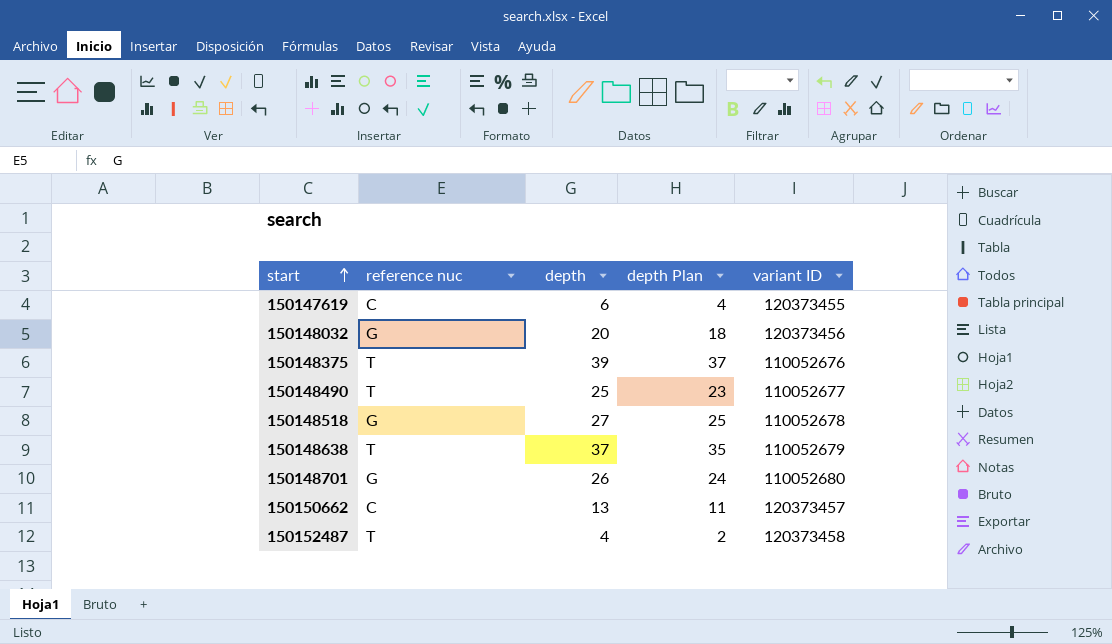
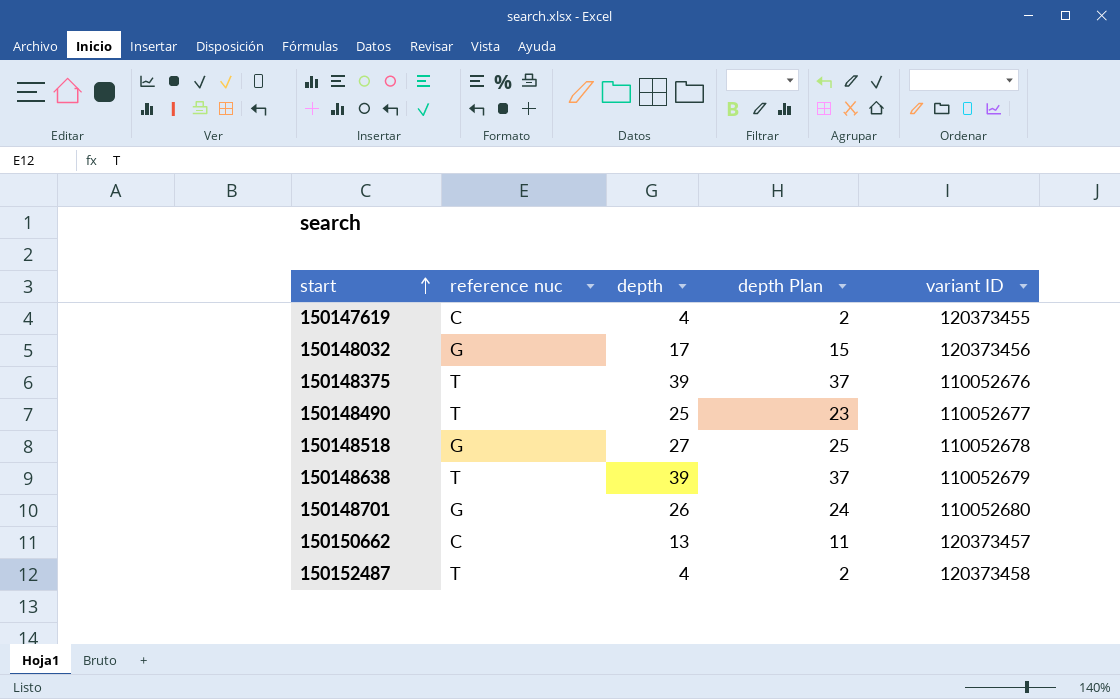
150147619 | depth: 6 -> 4
150147619 | depth Plan: 4 -> 2
150148032 | depth: 20 -> 17
150148032 | depth Plan: 18 -> 15
150148638 | depth: 37 -> 39
150148638 | depth Plan: 35 -> 37

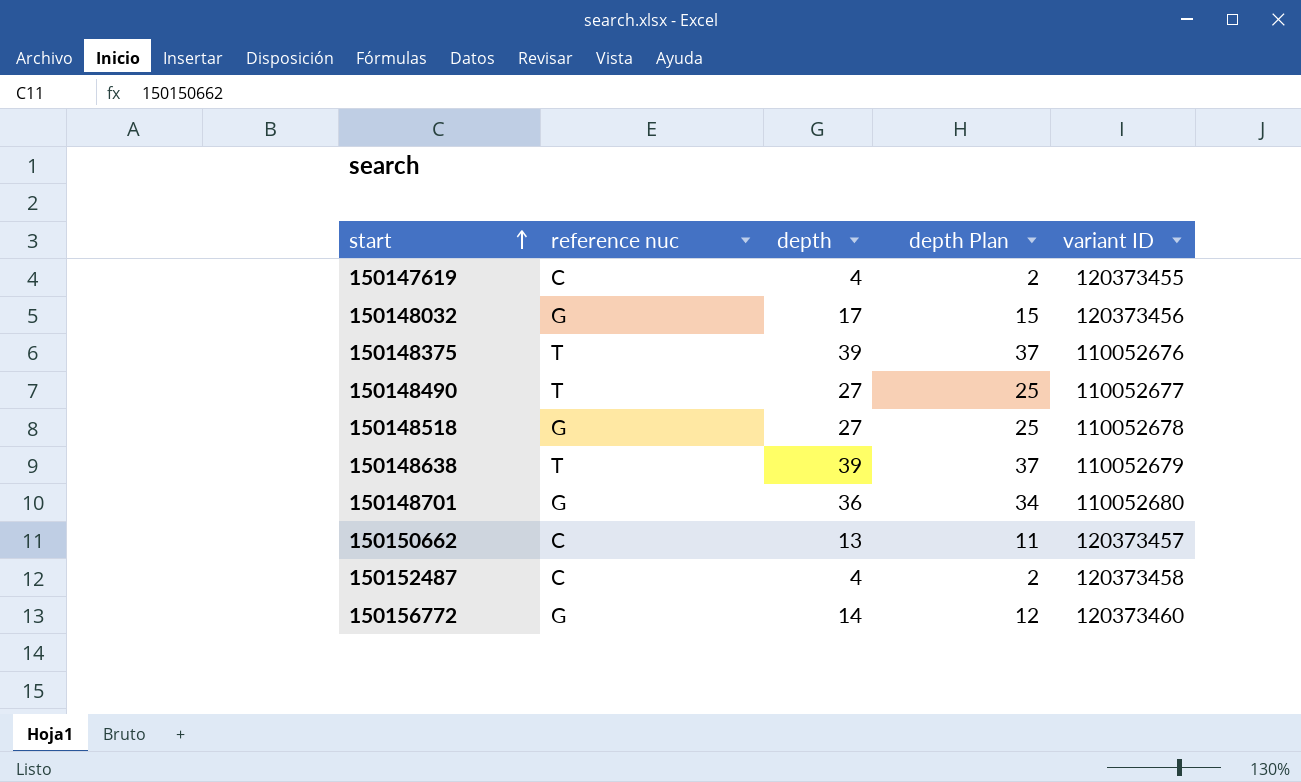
150148490 | depth: 25 -> 27
150148490 | depth Plan: 23 -> 25
150148701 | depth: 26 -> 36
150148701 | depth Plan: 24 -> 34
150152487 | reference nuc: T -> C
row 150156772: none -> G | 14 | 12 | 120373460

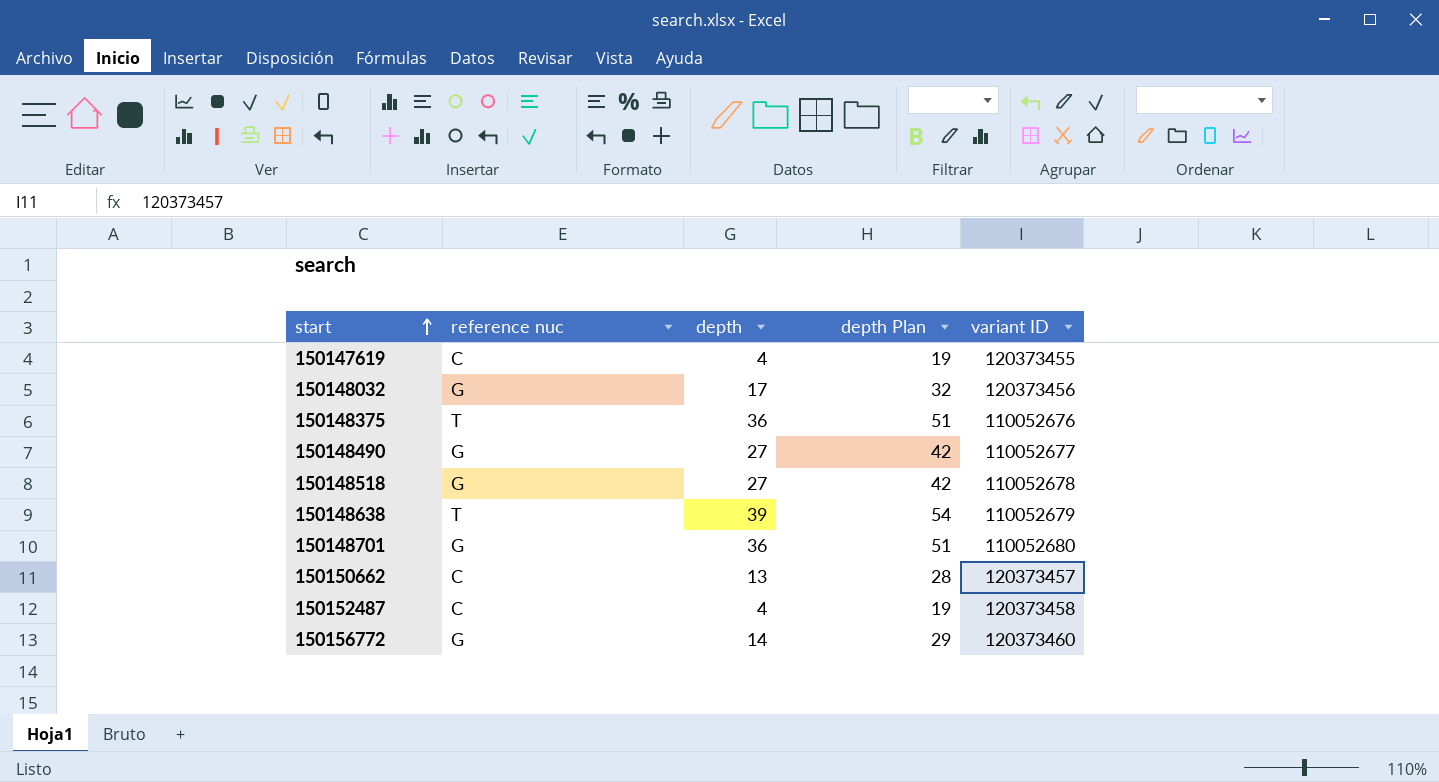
column depth Plan | formula: [depth] - 2 -> [depth] + 15
150148375 | depth: 39 -> 36
150148490 | reference nuc: T -> G

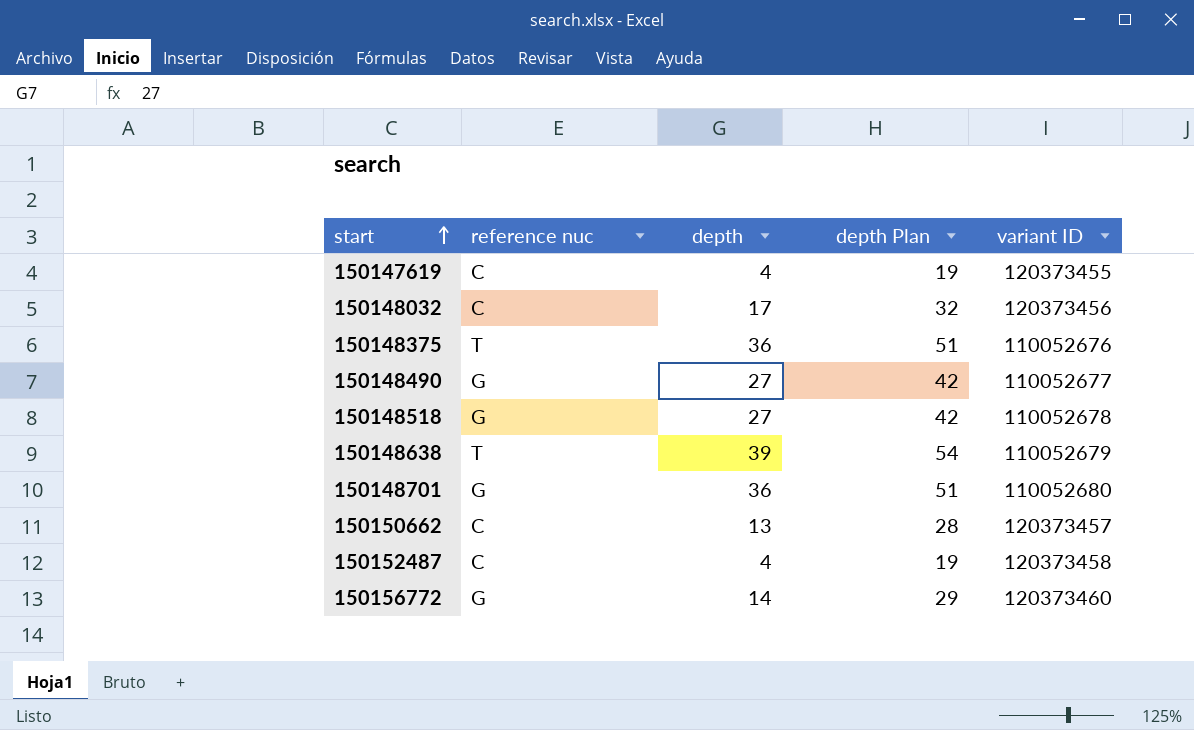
150148032 | reference nuc: G -> C

